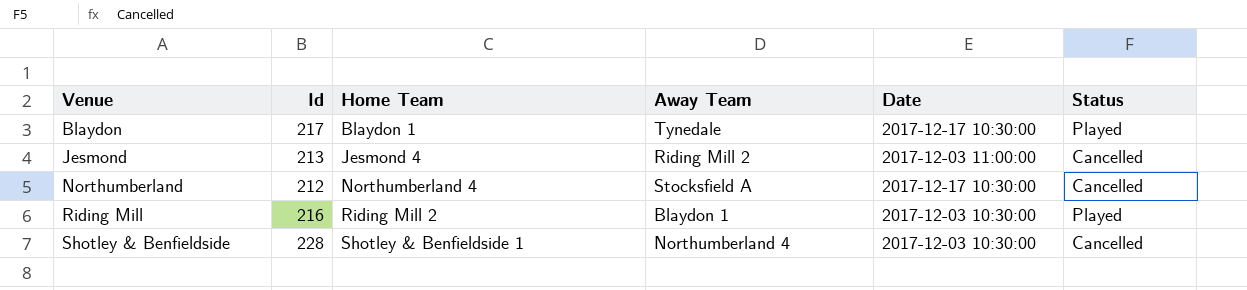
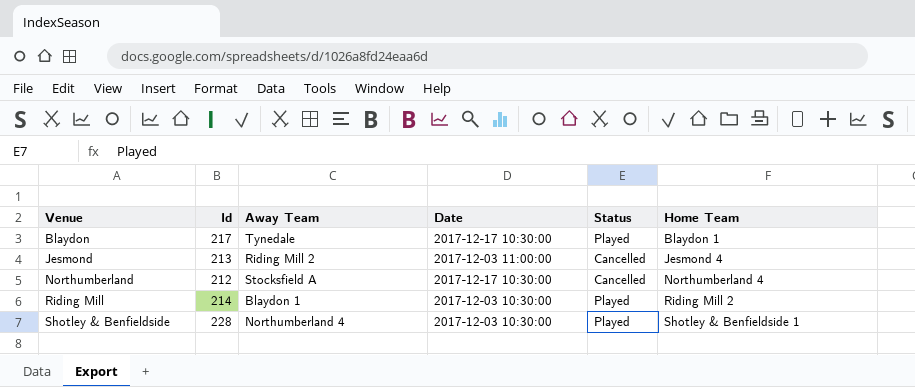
column Home Team | position: 3 -> 6
Riding Mill | Id: 216 -> 214
Shotley & Benfieldside | Status: Cancelled -> Played

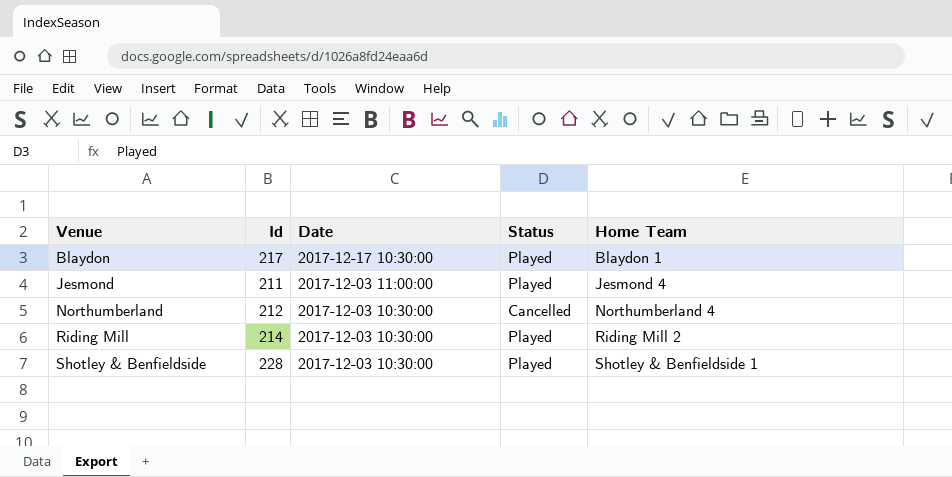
column Away Team | position: 3 -> none
Jesmond | Id: 213 -> 211
Jesmond | Status: Cancelled -> Played
Northumberland | Date: 2017-12-17 10:30:00 -> 2017-12-03 10:30:00

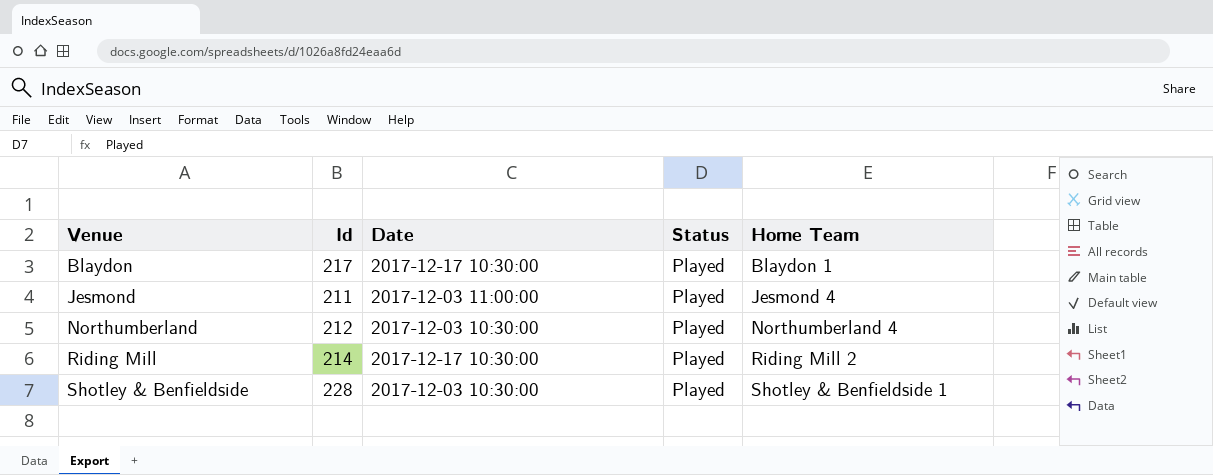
Northumberland | Status: Cancelled -> Played
Riding Mill | Date: 2017-12-03 10:30:00 -> 2017-12-17 10:30:00

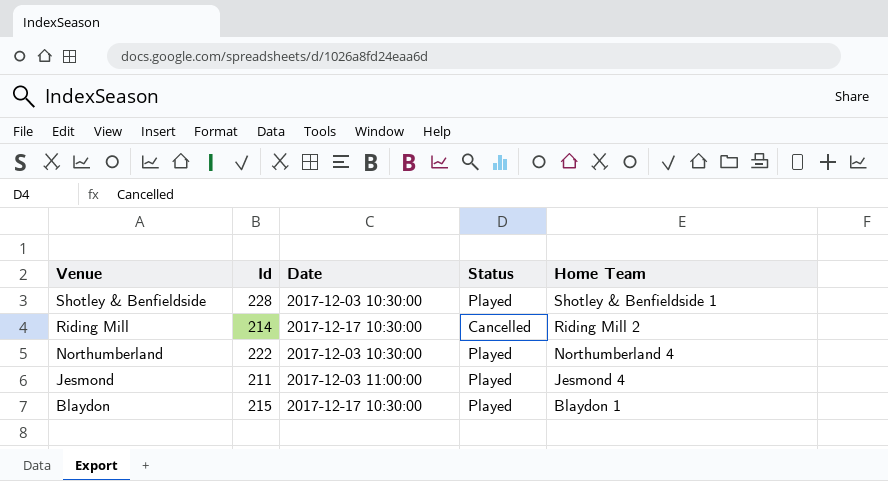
row order: Venue ascending -> Venue descending
Riding Mill | Status: Played -> Cancelled
Northumberland | Id: 212 -> 222
Blaydon | Id: 217 -> 215

